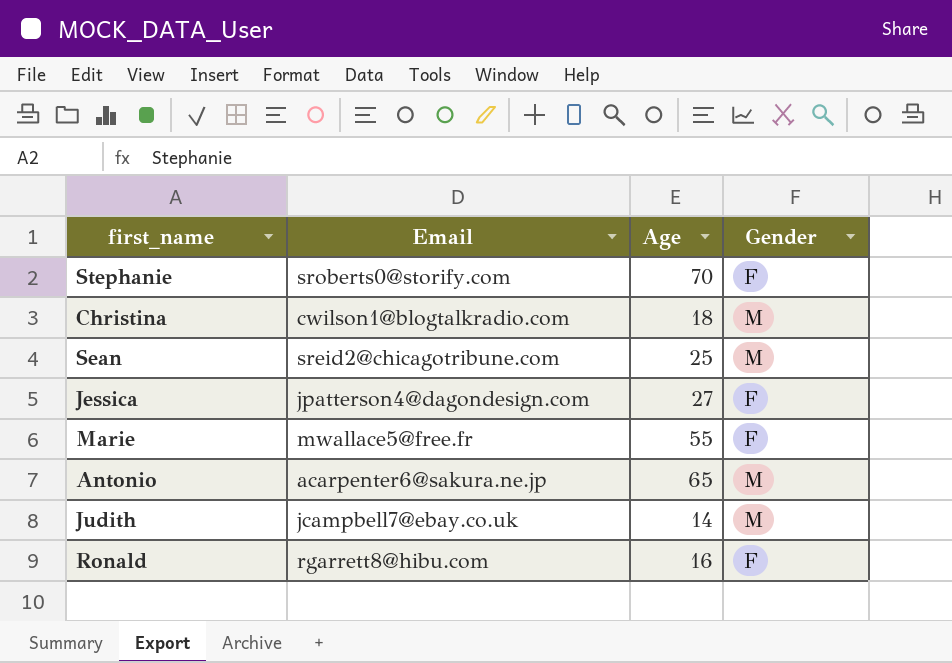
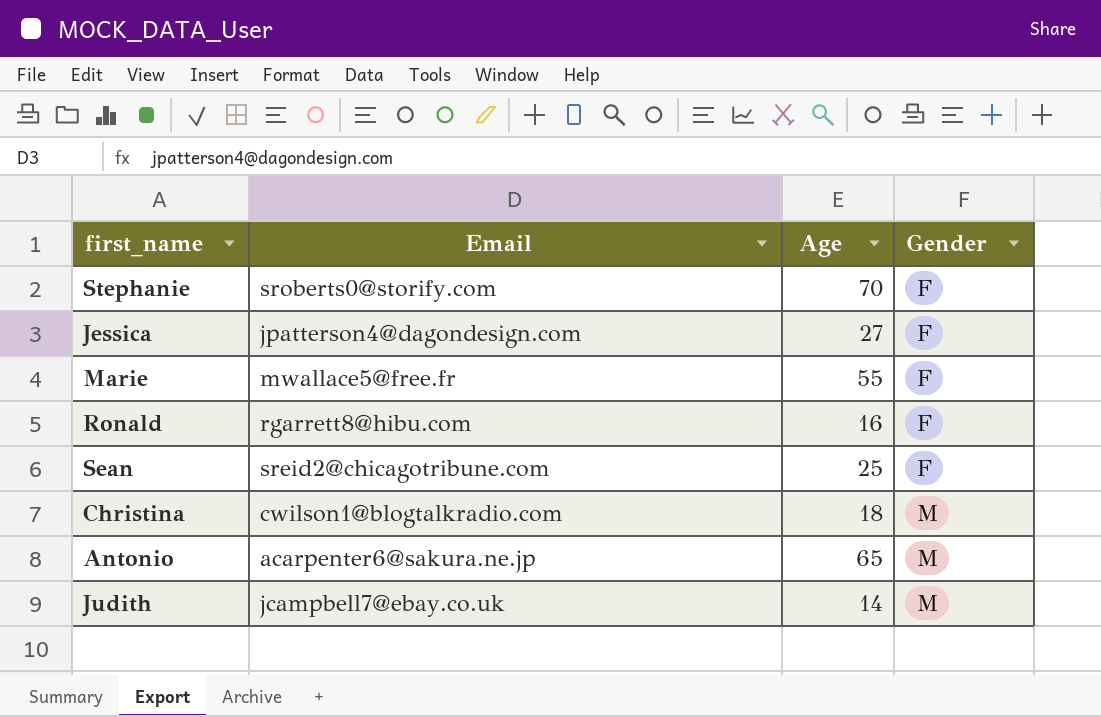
row order: none -> Gender ascending
Sean | Gender: M -> F

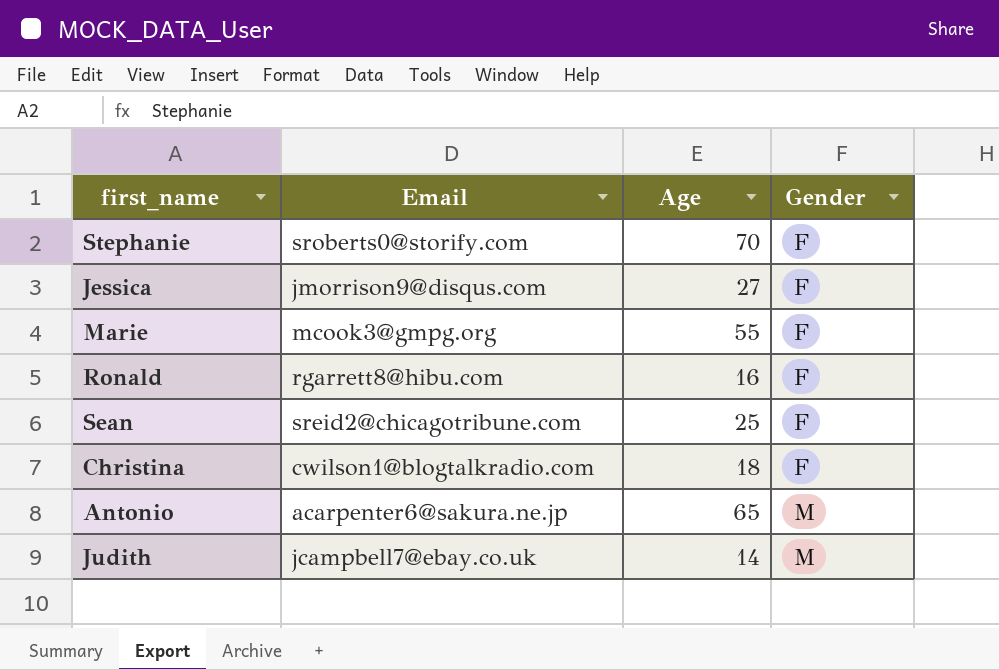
Jessica | Email: jpatterson4@dagondesign.com -> jmorrison9@disqus.com
Marie | Email: mwallace5@free.fr -> mcook3@gmpg.org
Christina | Gender: M -> F

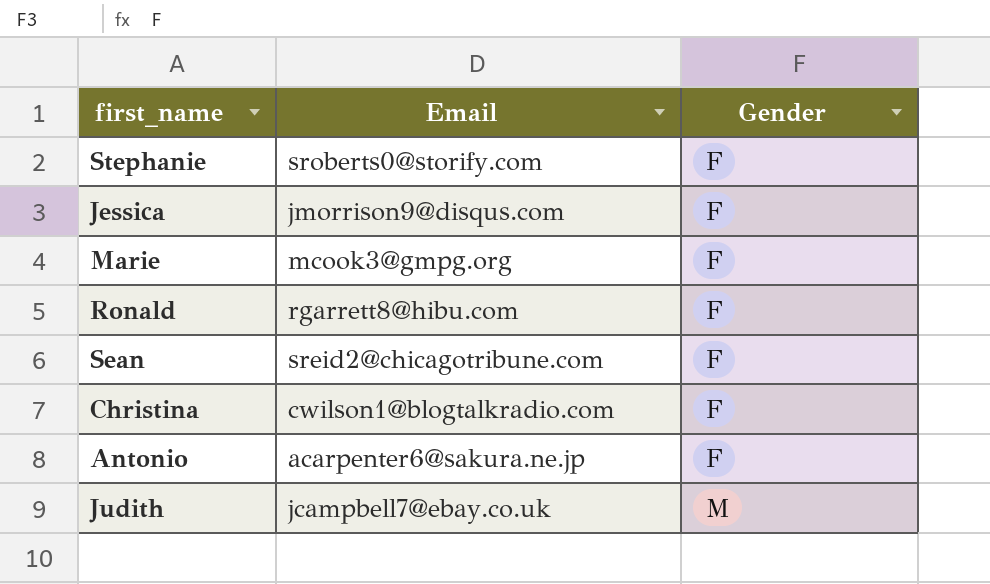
column Age | position: 3 -> none
Antonio | Gender: M -> F

